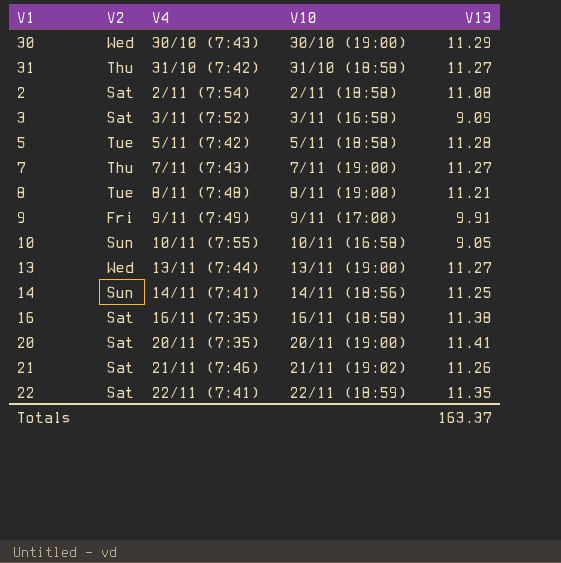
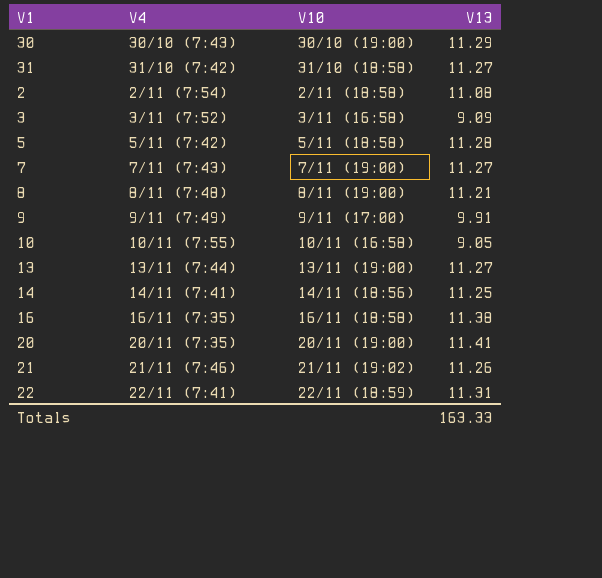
column V2 | position: 2 -> none
22 | V13: 11.35 -> 11.31
Totals | V13: 163.37 -> 163.33

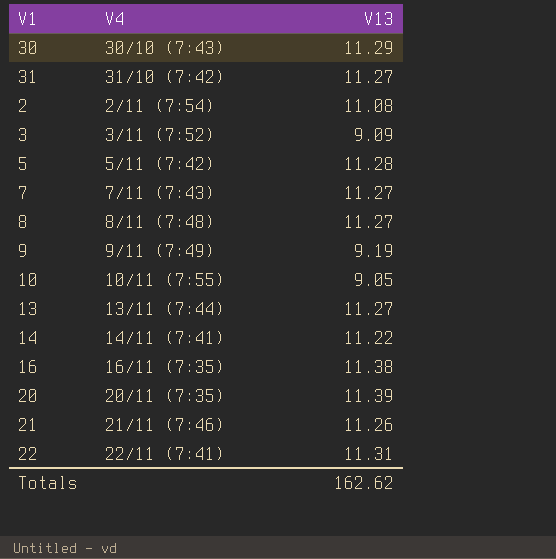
column V10 | position: 3 -> none
8 | V13: 11.21 -> 11.27
9 | V13: 9.91 -> 9.19
14 | V13: 11.25 -> 11.22
20 | V13: 11.41 -> 11.39
Totals | V13: 163.33 -> 162.62

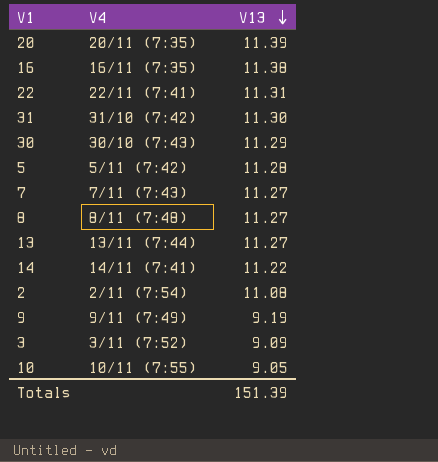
row order: none -> V13 descending
row 21: 21/11 (7:46) | 11.26 -> none
31 | V13: 11.27 -> 11.30
Totals | V13: 162.62 -> 151.39

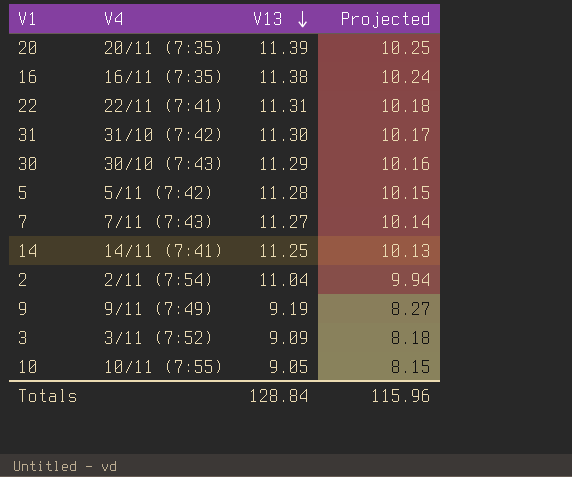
column Projected | formula: none -> [V13] * 0.9
row 8: 8/11 (7:48) | 11.27 -> none
row 13: 13/11 (7:44) | 11.27 -> none
14 | V13: 11.22 -> 11.25
2 | V13: 11.08 -> 11.04
Totals | V13: 151.39 -> 128.84

